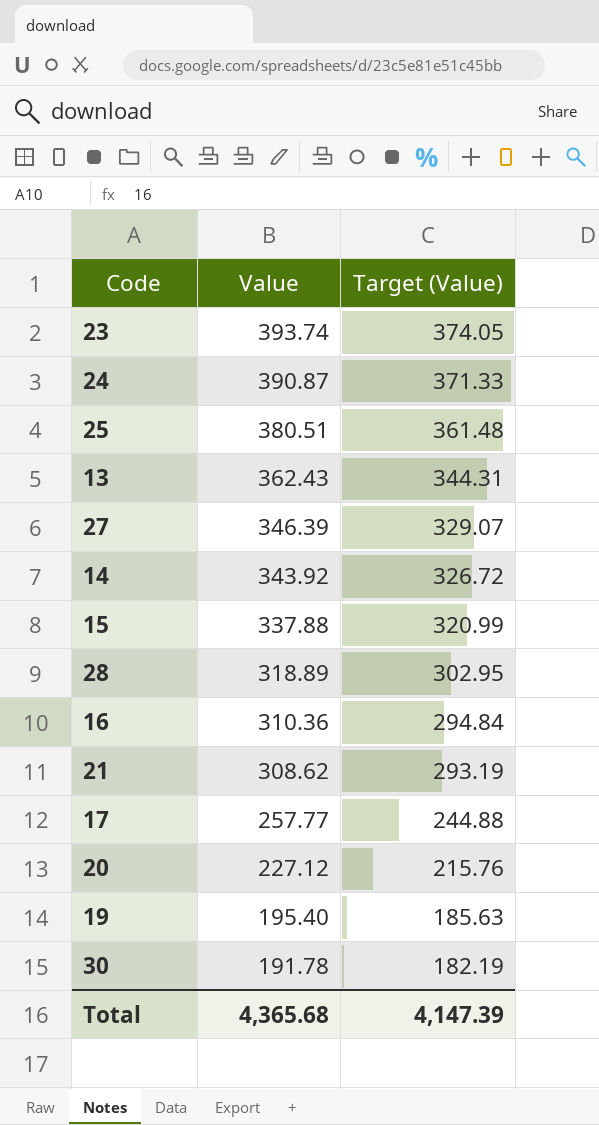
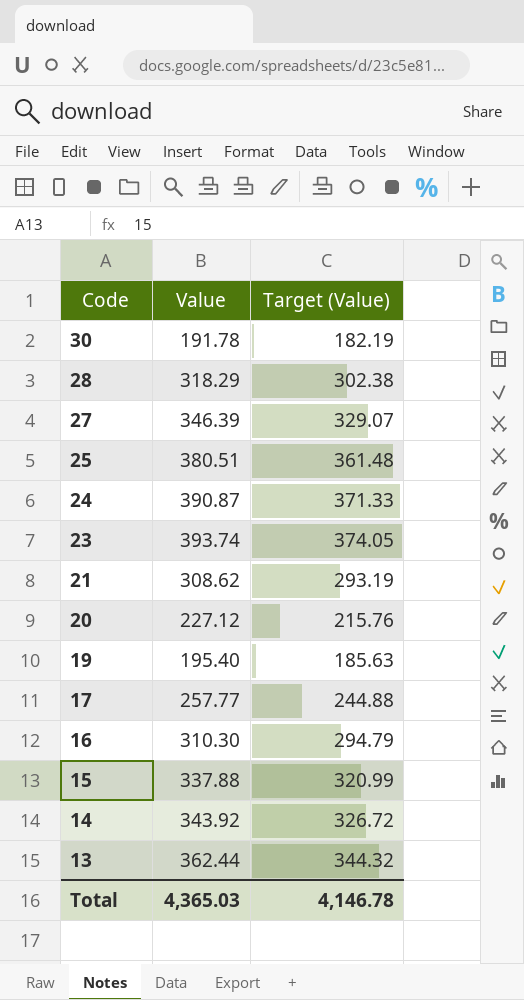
row order: Value descending -> Code descending
28 | Value: 318.89 -> 318.29
28 | Target (Value): 302.95 -> 302.38
16 | Value: 310.36 -> 310.30
16 | Target (Value): 294.84 -> 294.79
13 | Value: 362.43 -> 362.44
13 | Target (Value): 344.31 -> 344.32
Total | Value: 4,365.68 -> 4,365.03
Total | Target (Value): 4,147.39 -> 4,146.78

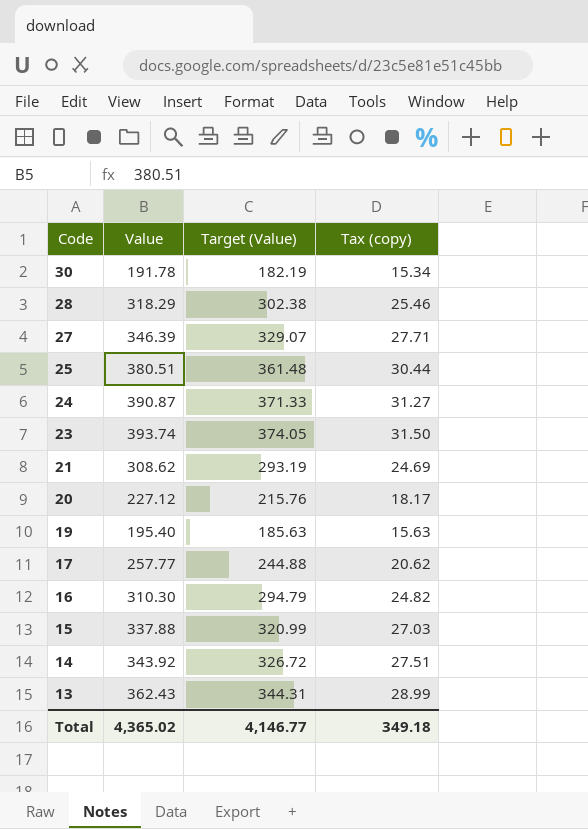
column Tax (copy) | formula: none -> [Value] * 0.08
13 | Value: 362.44 -> 362.43
13 | Target (Value): 344.32 -> 344.31
Total | Value: 4,365.03 -> 4,365.02
Total | Target (Value): 4,146.78 -> 4,146.77

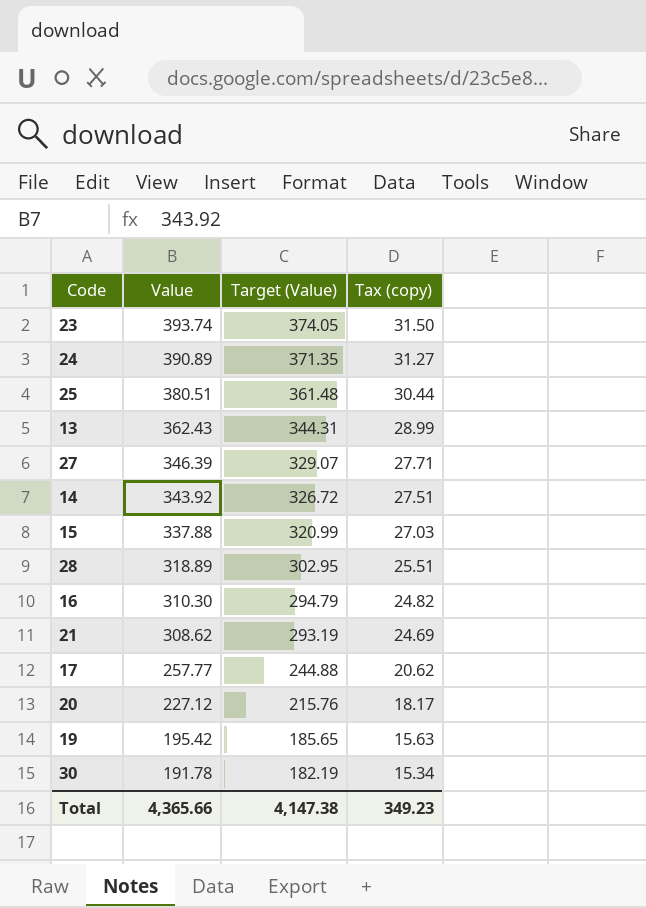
row order: Code descending -> Value descending
24 | Value: 390.87 -> 390.89
24 | Target (Value): 371.33 -> 371.35
28 | Value: 318.29 -> 318.89
28 | Target (Value): 302.38 -> 302.95
28 | Tax (copy): 25.46 -> 25.51
19 | Value: 195.40 -> 195.42
19 | Target (Value): 185.63 -> 185.65
Total | Value: 4,365.02 -> 4,365.66
Total | Target (Value): 4,146.77 -> 4,147.38
Total | Tax (copy): 349.18 -> 349.23

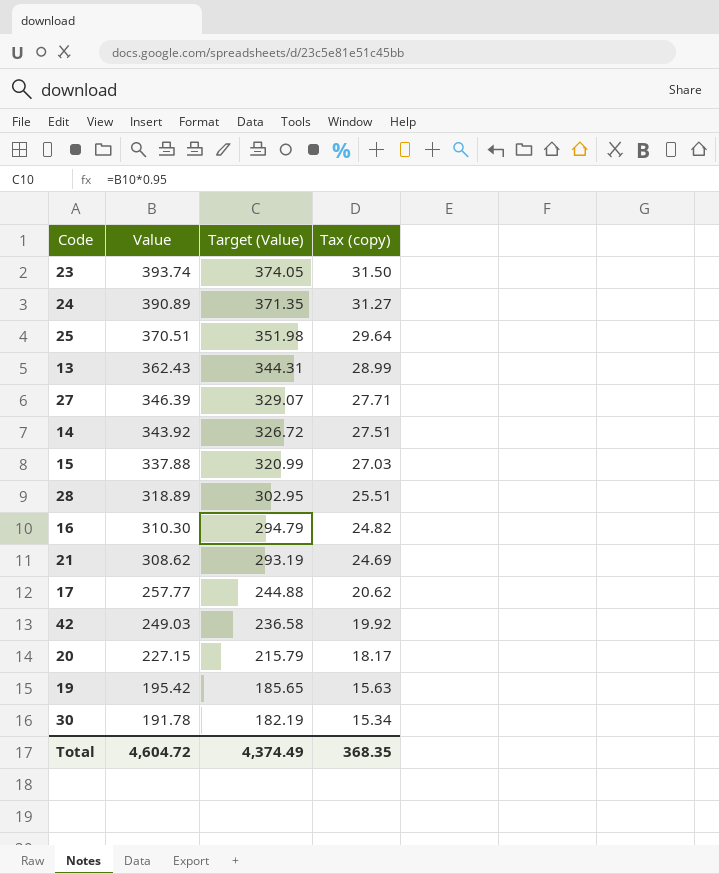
25 | Value: 380.51 -> 370.51
25 | Target (Value): 361.48 -> 351.98
25 | Tax (copy): 30.44 -> 29.64
row 42: none -> 249.03 | 236.58 | 19.92
20 | Value: 227.12 -> 227.15
20 | Target (Value): 215.76 -> 215.79
Total | Value: 4,365.66 -> 4,604.72
Total | Target (Value): 4,147.38 -> 4,374.49
Total | Tax (copy): 349.23 -> 368.35

